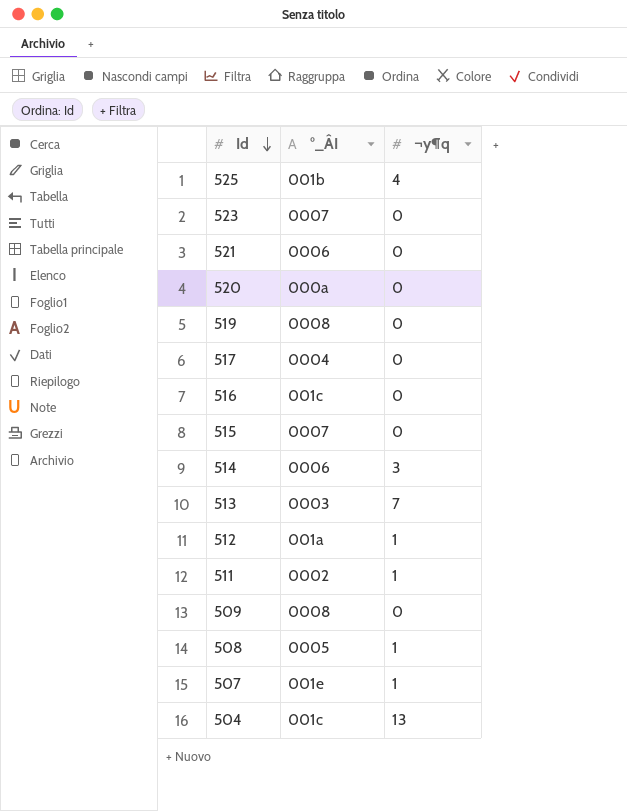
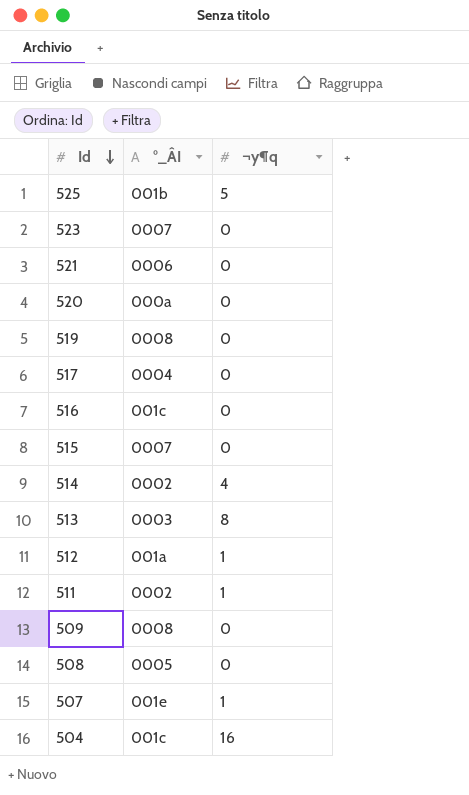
525 | ¬y¶q: 4 -> 5
514 | °_ÂI: 0006 -> 0002
514 | ¬y¶q: 3 -> 4
513 | ¬y¶q: 7 -> 8
508 | ¬y¶q: 1 -> 0
504 | ¬y¶q: 13 -> 16

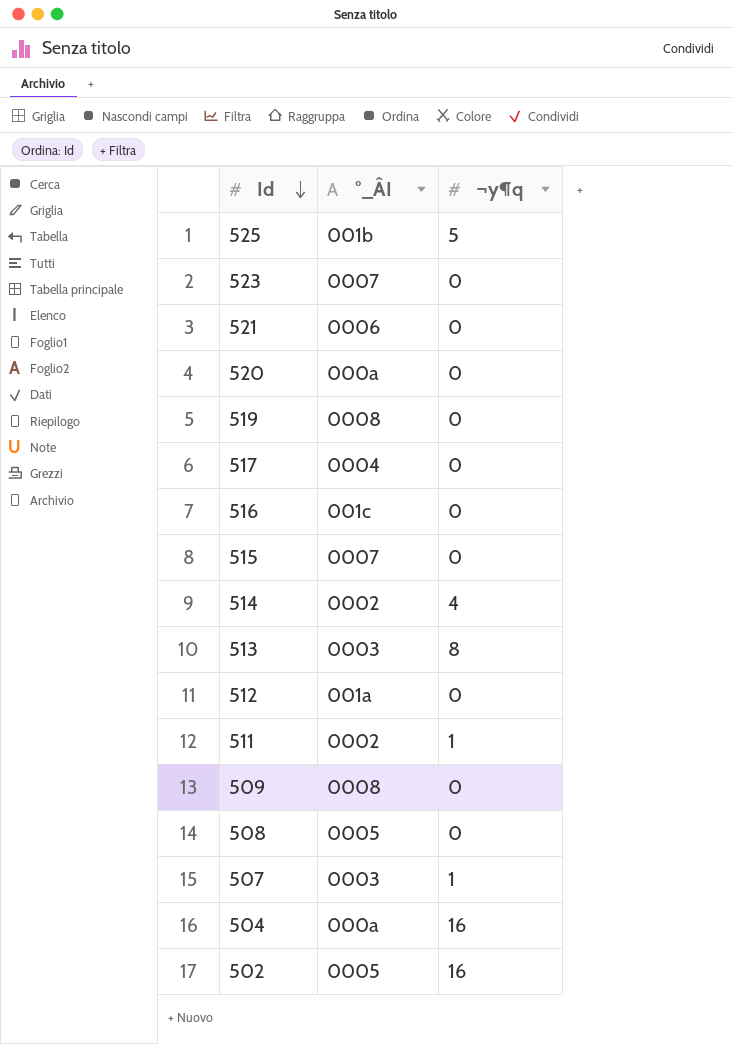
512 | ¬y¶q: 1 -> 0
507 | °_ÂI: 001e -> 0003
504 | °_ÂI: 001c -> 000a
row 502: none -> 0005 | 16

